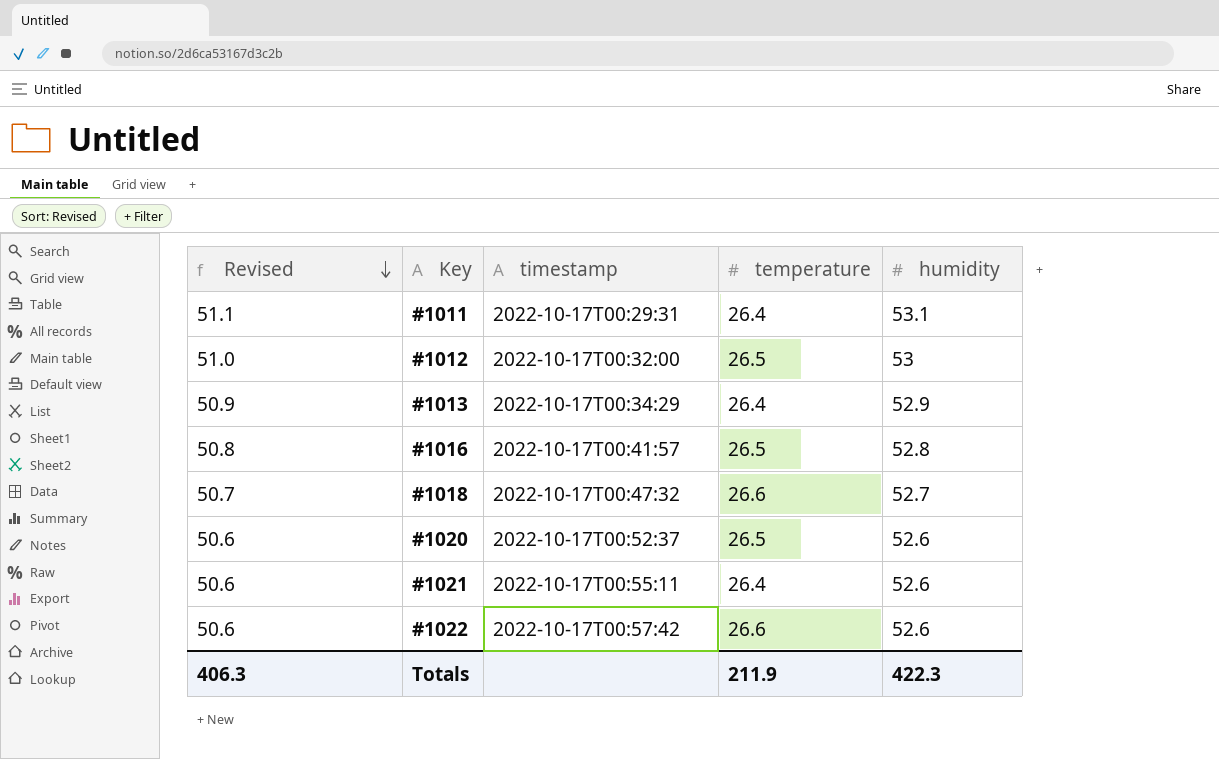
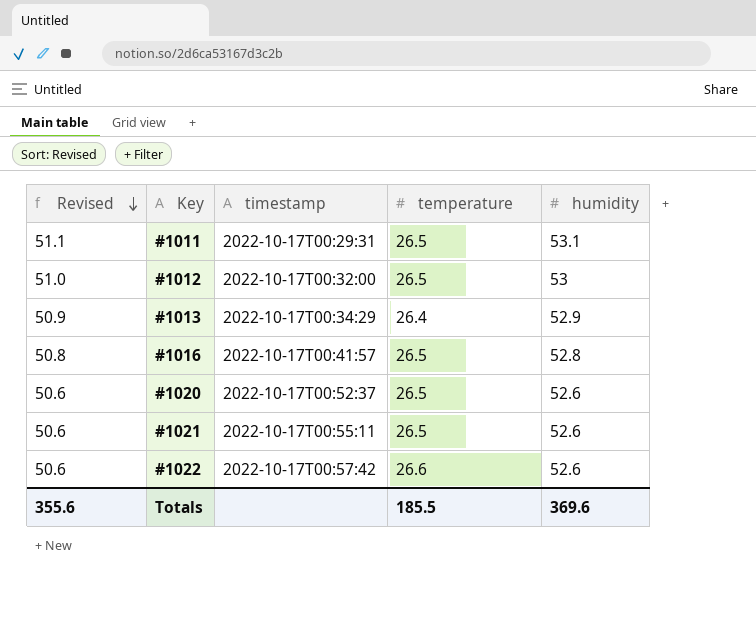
row #1018: 50.7 | 2022-10-17T00:47:32 | 26.6 | 52.7 -> none
#1011 | temperature: 26.4 -> 26.5
#1021 | temperature: 26.4 -> 26.5
Totals | Revised: 406.3 -> 355.6
Totals | temperature: 211.9 -> 185.5
Totals | humidity: 422.3 -> 369.6

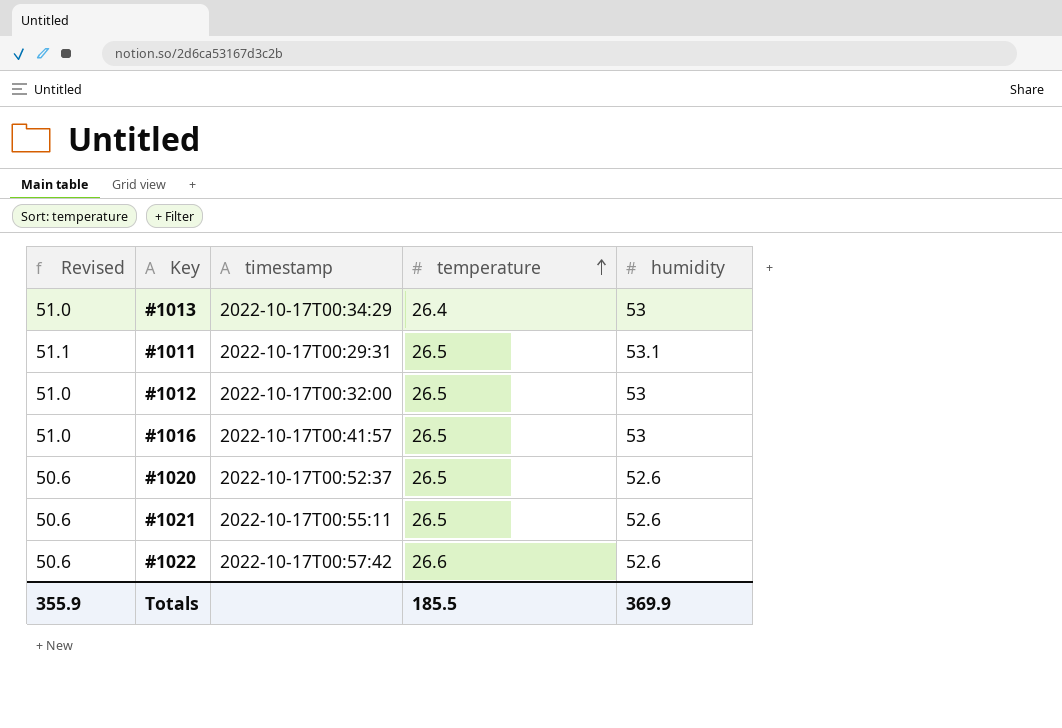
row order: Revised descending -> temperature ascending
#1013 | Revised: 50.9 -> 51.0
#1013 | humidity: 52.9 -> 53
#1016 | Revised: 50.8 -> 51.0
#1016 | humidity: 52.8 -> 53
Totals | Revised: 355.6 -> 355.9
Totals | humidity: 369.6 -> 369.9

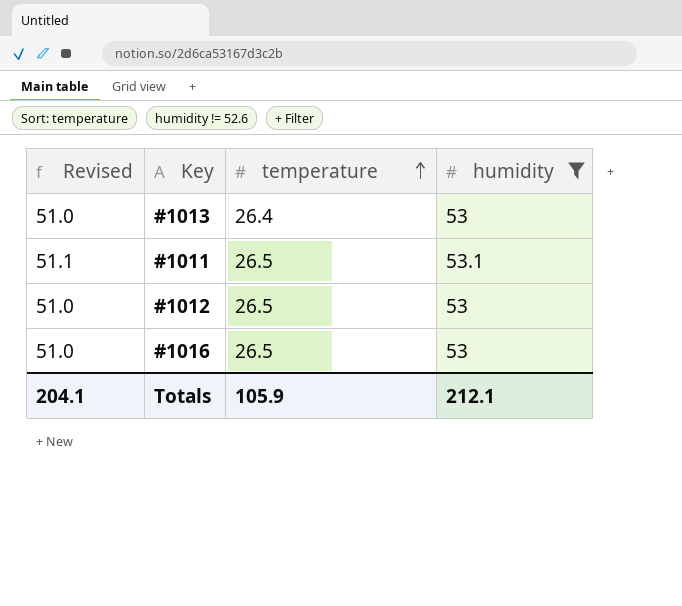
filter: none -> humidity != 52.6
column timestamp | position: 3 -> none
Totals | Revised: 355.9 -> 204.1
Totals | temperature: 185.5 -> 105.9
Totals | humidity: 369.9 -> 212.1

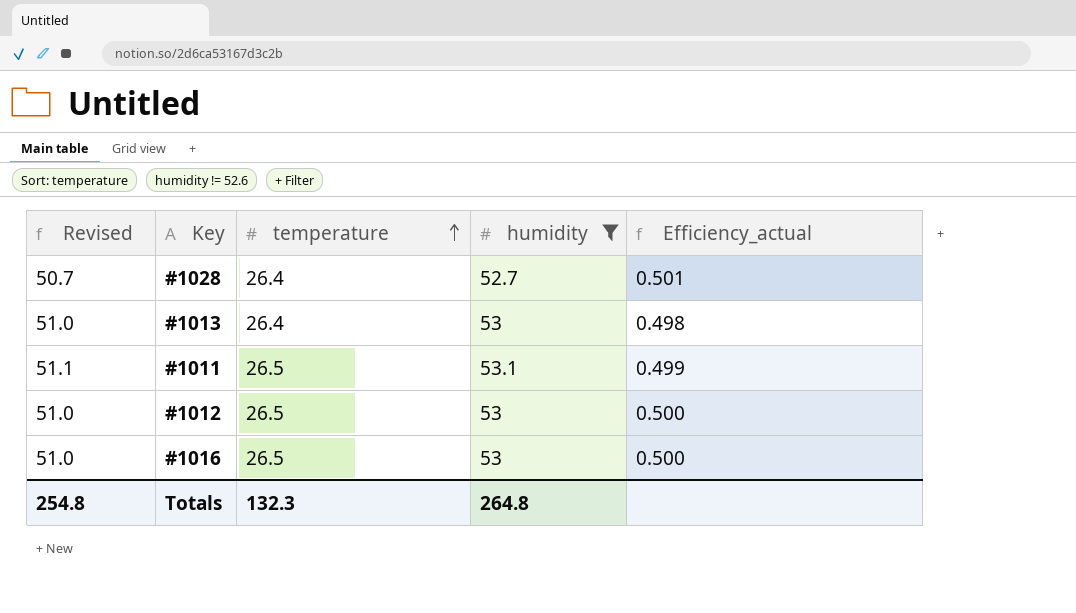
column Efficiency_actual | formula: none -> [temperature] / [humidity]
row #1028: none -> 50.7 | 26.4 | 52.7 | 0.501
Totals | Revised: 204.1 -> 254.8
Totals | temperature: 105.9 -> 132.3
Totals | humidity: 212.1 -> 264.8

